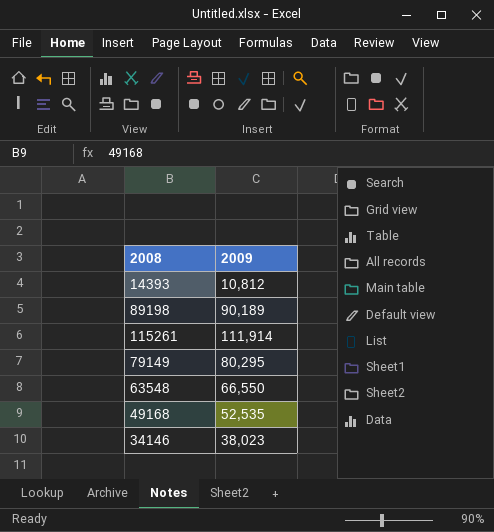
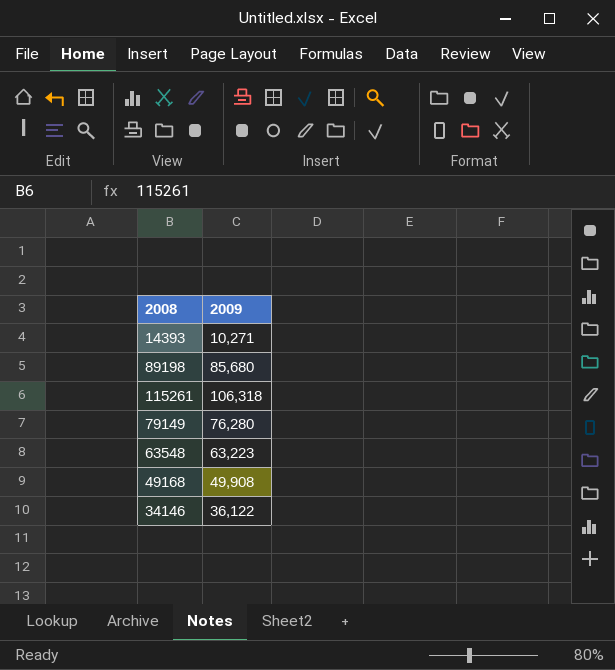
14393 | 2009: 10,812 -> 10,271
89198 | 2009: 90,189 -> 85,680
115261 | 2009: 111,914 -> 106,318
79149 | 2009: 80,295 -> 76,280
63548 | 2009: 66,550 -> 63,223
49168 | 2009: 52,535 -> 49,908
34146 | 2009: 38,023 -> 36,122

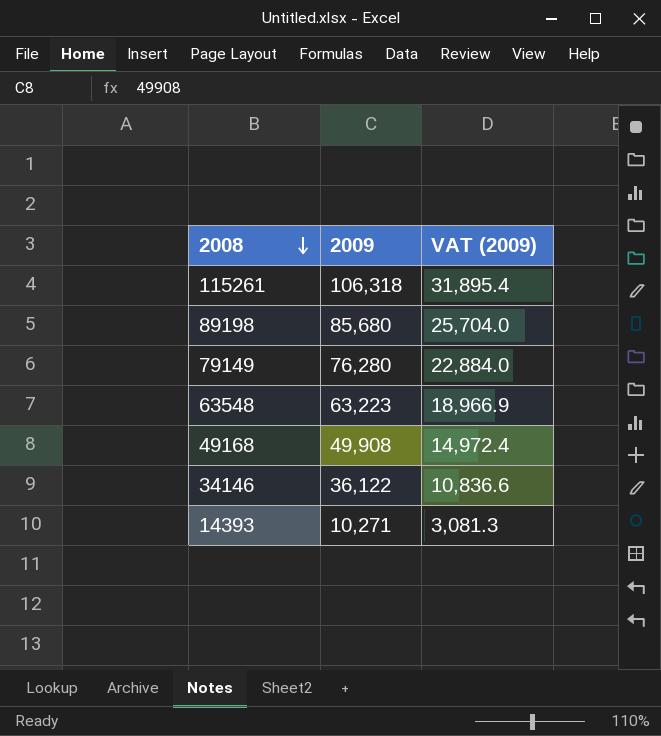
row order: none -> 2008 descending
column VAT (2009) | formula: none -> [2009] * 0.3

